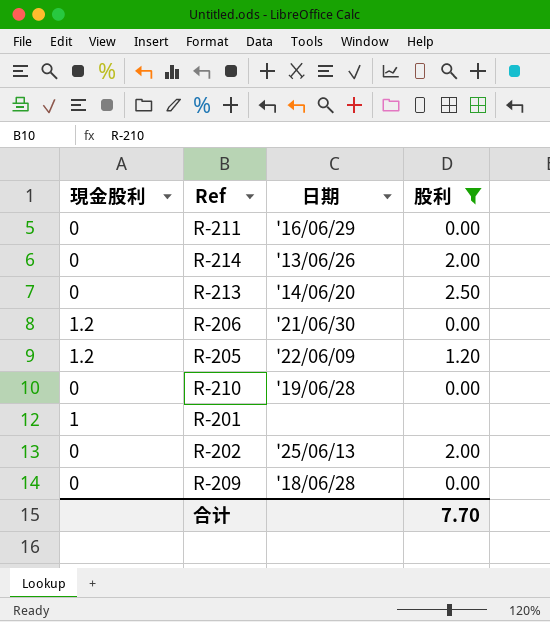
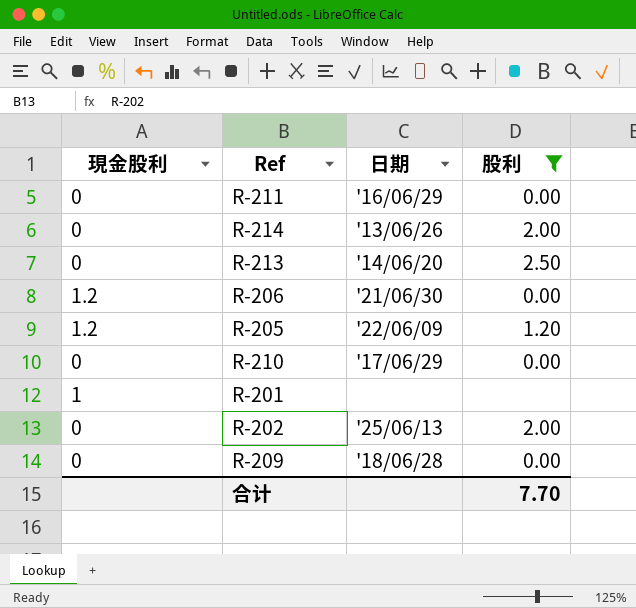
R-210 | 日期: '19/06/28 -> '17/06/29

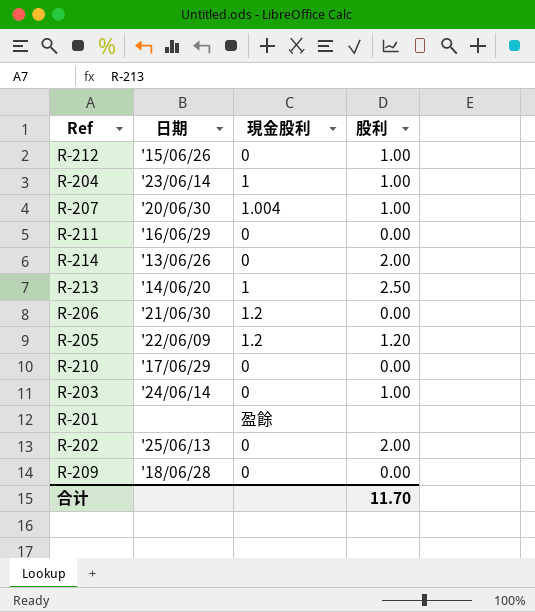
filter: 股利 != 1.00 -> none
column 現金股利 | position: 1 -> 3
R-213 | 現金股利: 0 -> 1
R-201 | 現金股利: 1 -> 盈餘
合计 | 股利: 7.70 -> 11.70

